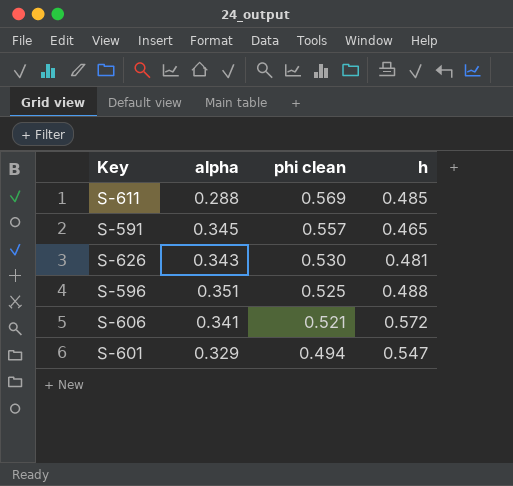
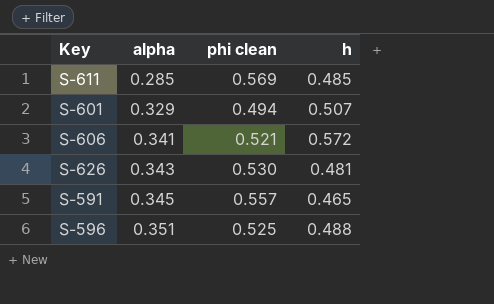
row order: phi clean descending -> alpha ascending
S-611 | alpha: 0.288 -> 0.285
S-601 | h: 0.547 -> 0.507

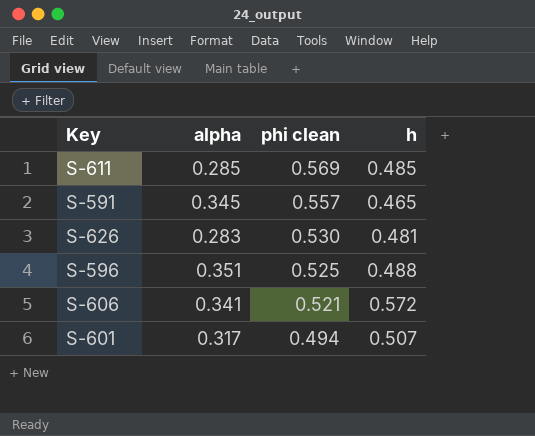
row order: alpha ascending -> phi clean descending
S-626 | alpha: 0.343 -> 0.283
S-601 | alpha: 0.329 -> 0.317

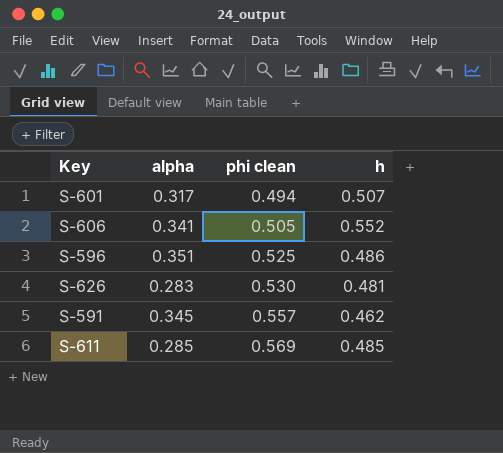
row order: phi clean descending -> phi clean ascending
S-606 | phi clean: 0.521 -> 0.505
S-606 | h: 0.572 -> 0.552
S-596 | h: 0.488 -> 0.486
S-591 | h: 0.465 -> 0.462

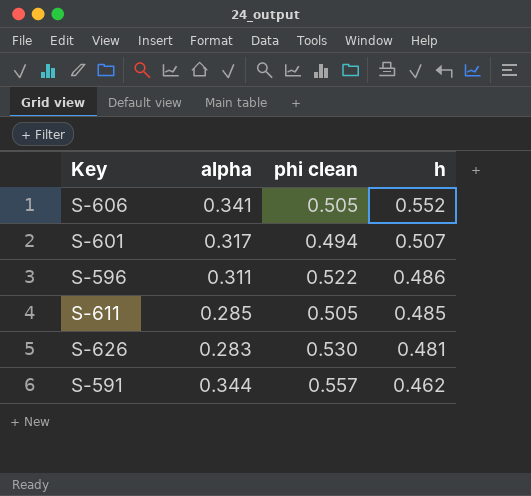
row order: phi clean ascending -> h descending
S-596 | alpha: 0.351 -> 0.311
S-596 | phi clean: 0.525 -> 0.522
S-611 | phi clean: 0.569 -> 0.505
S-591 | alpha: 0.345 -> 0.344

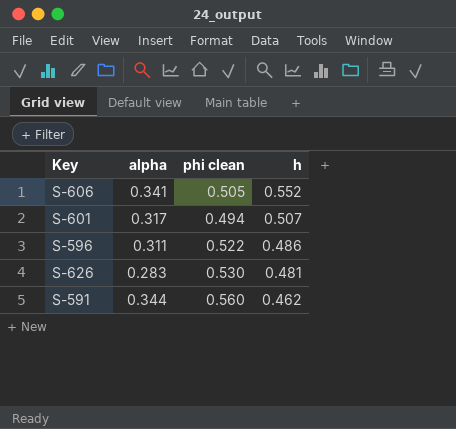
row S-611: 0.285 | 0.505 | 0.485 -> none
S-591 | phi clean: 0.557 -> 0.560

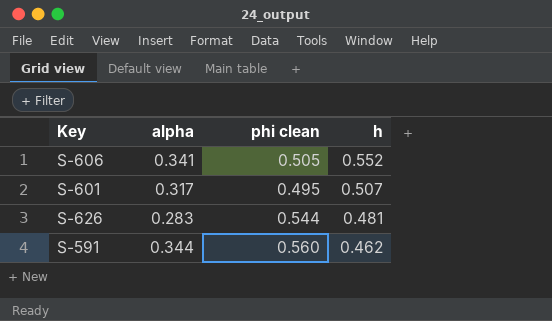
row S-596: 0.311 | 0.522 | 0.486 -> none
S-601 | phi clean: 0.494 -> 0.495
S-626 | phi clean: 0.530 -> 0.544

